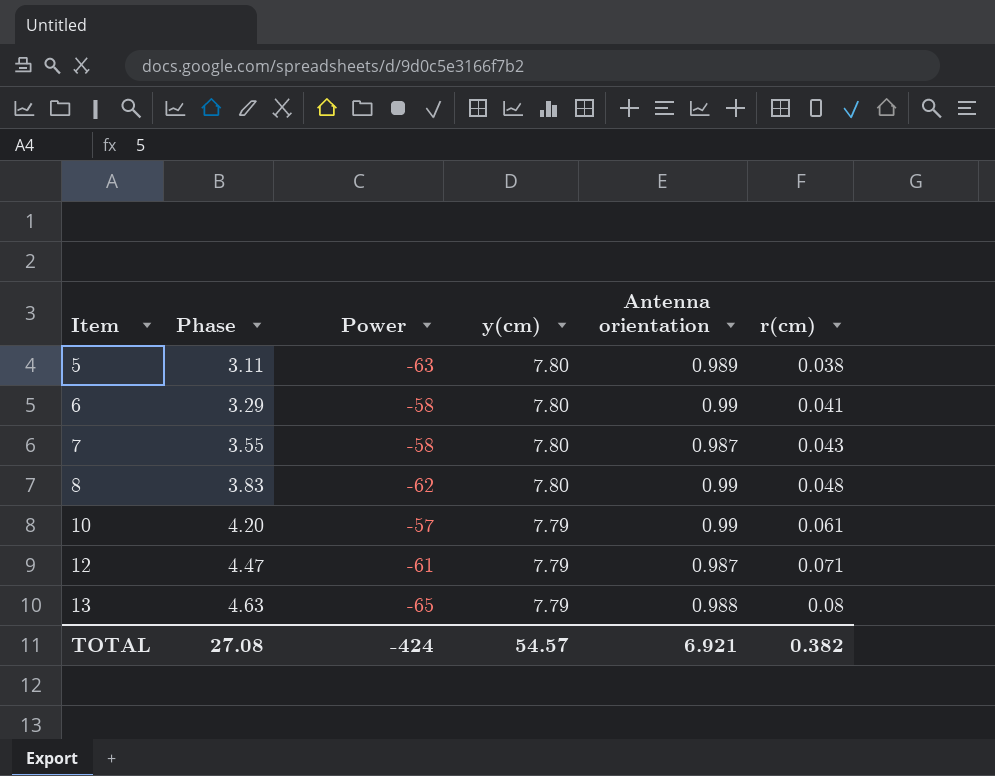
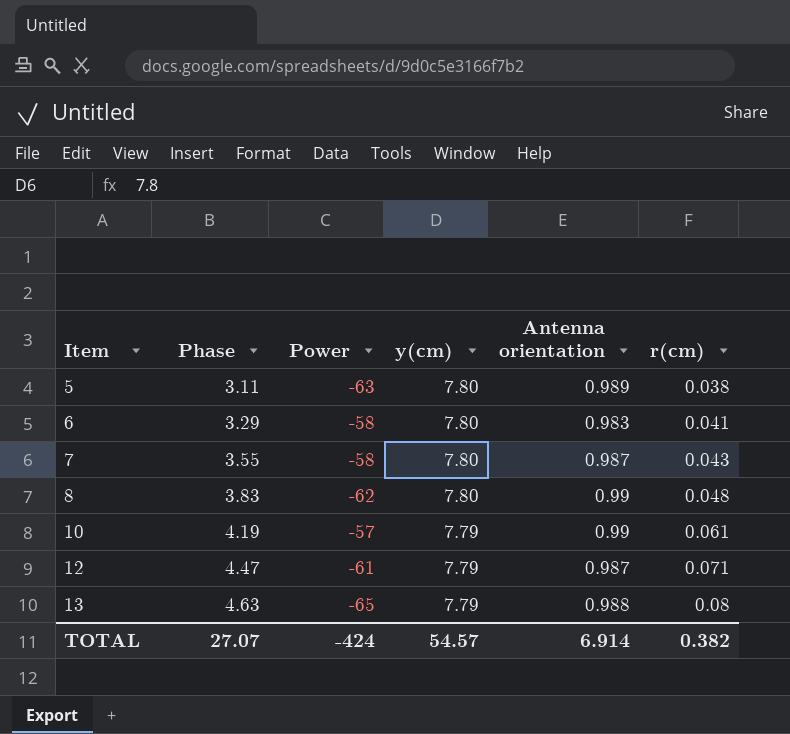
6 | Antenna orientation: 0.99 -> 0.983
10 | Phase: 4.20 -> 4.19
TOTAL | Phase: 27.08 -> 27.07
TOTAL | Antenna orientation: 6.921 -> 6.914

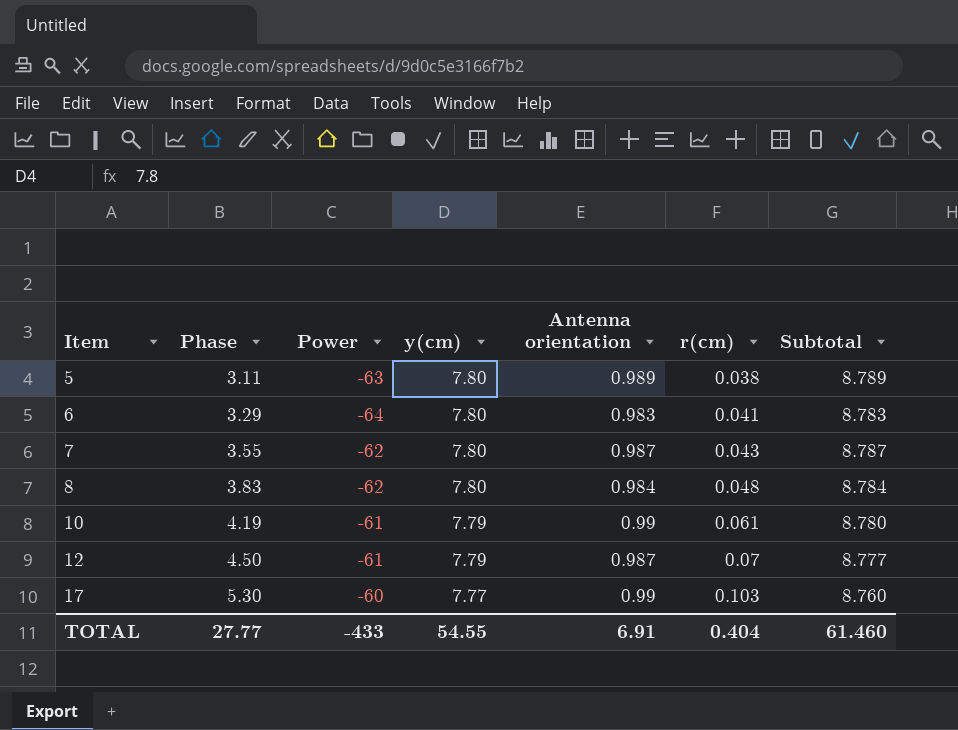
column Subtotal | formula: none -> [y(cm)] + [Antenna orientation]
row 13: 4.63 | -65 | 7.79 | 0.988 | 0.08 -> none
6 | Power: -58 -> -64
7 | Power: -58 -> -62
8 | Antenna orientation: 0.99 -> 0.984
10 | Power: -57 -> -61
12 | Phase: 4.47 -> 4.50
12 | r(cm): 0.071 -> 0.07
row 17: none -> 5.30 | -60 | 7.77 | 0.99 | 0.103 | 8.760
TOTAL | Phase: 27.07 -> 27.77
TOTAL | Power: -424 -> -433
TOTAL | y(cm): 54.57 -> 54.55
TOTAL | Antenna orientation: 6.914 -> 6.91
TOTAL | r(cm): 0.382 -> 0.404

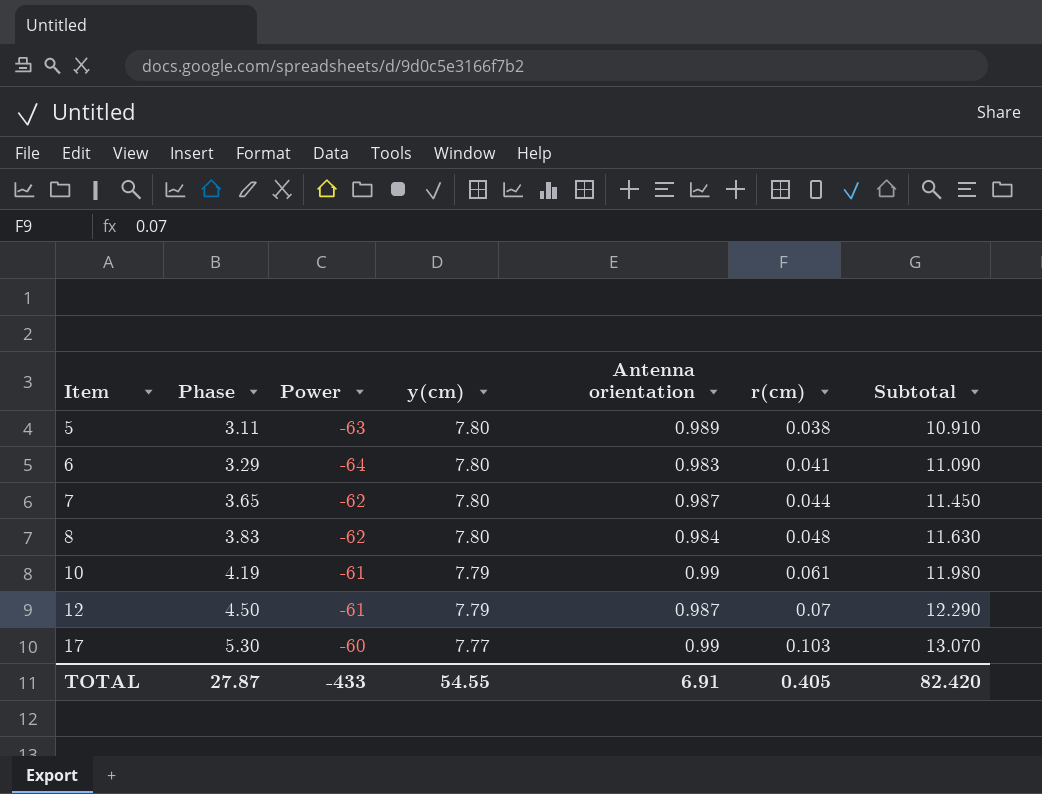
column Subtotal | formula: [y(cm)] + [Antenna orientation] -> [Phase] + [y(cm)]
7 | Phase: 3.55 -> 3.65
7 | r(cm): 0.043 -> 0.044
TOTAL | Phase: 27.77 -> 27.87
TOTAL | r(cm): 0.404 -> 0.405
TOTAL | Subtotal: 61.460 -> 82.420

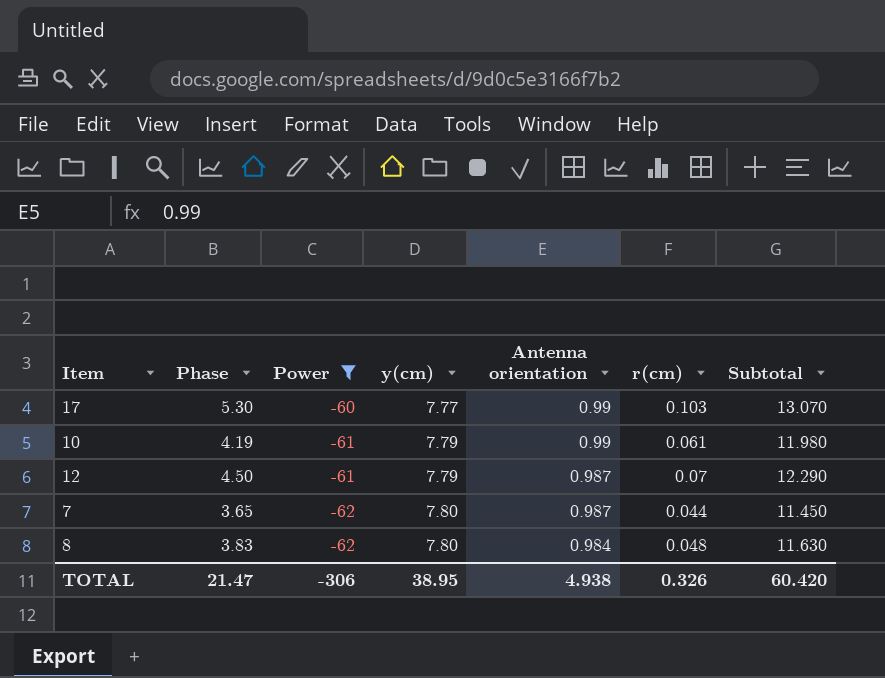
filter: none -> Power >= -62
row order: Item ascending -> Power descending
TOTAL | Phase: 27.87 -> 21.47
TOTAL | Power: -433 -> -306
TOTAL | y(cm): 54.55 -> 38.95
TOTAL | Antenna orientation: 6.91 -> 4.938
TOTAL | r(cm): 0.405 -> 0.326
TOTAL | Subtotal: 82.420 -> 60.420

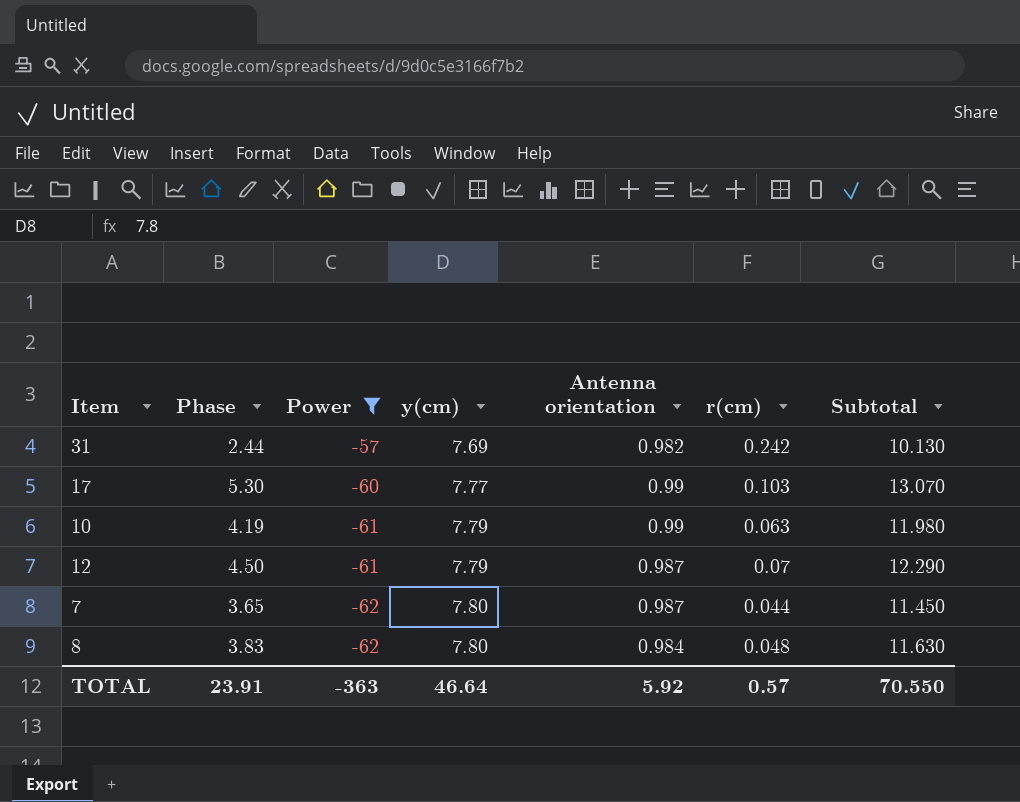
row 31: none -> 2.44 | -57 | 7.69 | 0.982 | 0.242 | 10.130
10 | r(cm): 0.061 -> 0.063
TOTAL | Phase: 21.47 -> 23.91
TOTAL | Power: -306 -> -363
TOTAL | y(cm): 38.95 -> 46.64
TOTAL | Antenna orientation: 4.938 -> 5.92
TOTAL | r(cm): 0.326 -> 0.57
TOTAL | Subtotal: 60.420 -> 70.550

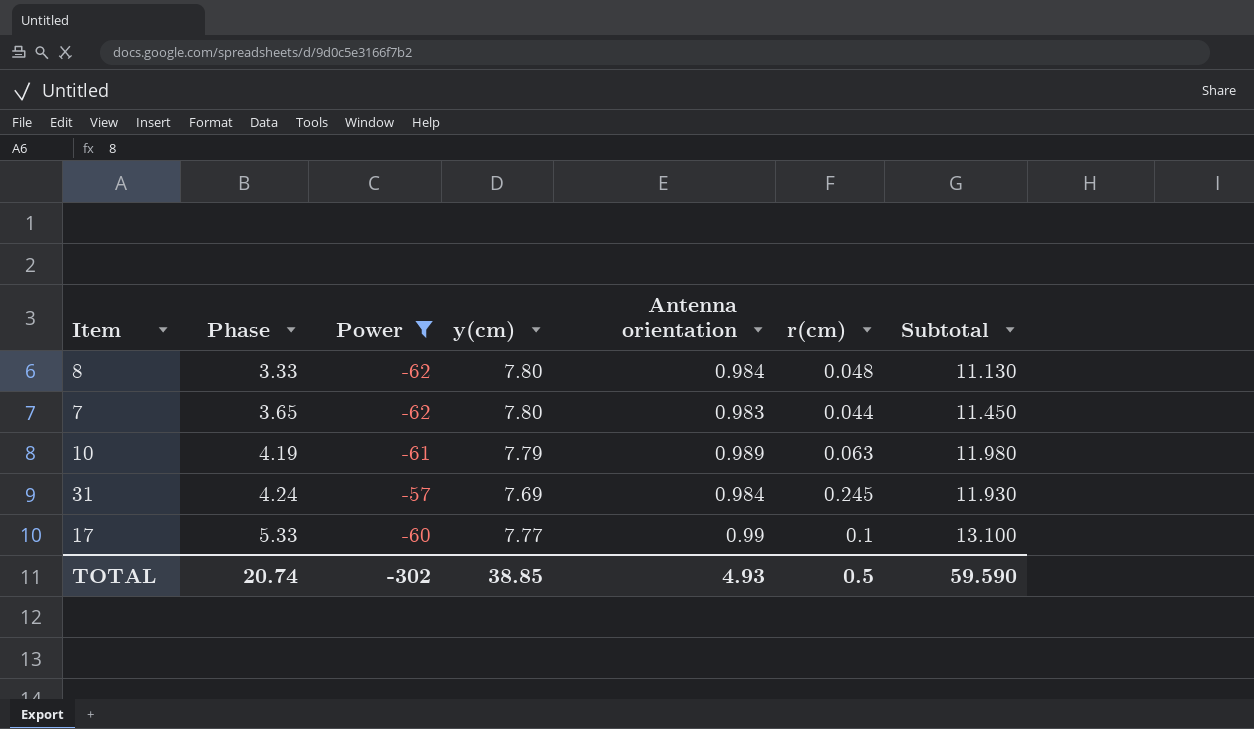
row order: Power descending -> Phase ascending
row 12: 4.50 | -61 | 7.79 | 0.987 | 0.07 | 12.290 -> none
8 | Phase: 3.83 -> 3.33
8 | Subtotal: 11.630 -> 11.130
7 | Antenna orientation: 0.987 -> 0.983
10 | Antenna orientation: 0.99 -> 0.989
31 | Phase: 2.44 -> 4.24
31 | Antenna orientation: 0.982 -> 0.984
31 | r(cm): 0.242 -> 0.245
31 | Subtotal: 10.130 -> 11.930
17 | Phase: 5.30 -> 5.33
17 | r(cm): 0.103 -> 0.1
17 | Subtotal: 13.070 -> 13.100
TOTAL | Phase: 23.91 -> 20.74
TOTAL | Power: -363 -> -302
TOTAL | y(cm): 46.64 -> 38.85
TOTAL | Antenna orientation: 5.92 -> 4.93
TOTAL | r(cm): 0.57 -> 0.5
TOTAL | Subtotal: 70.550 -> 59.590

